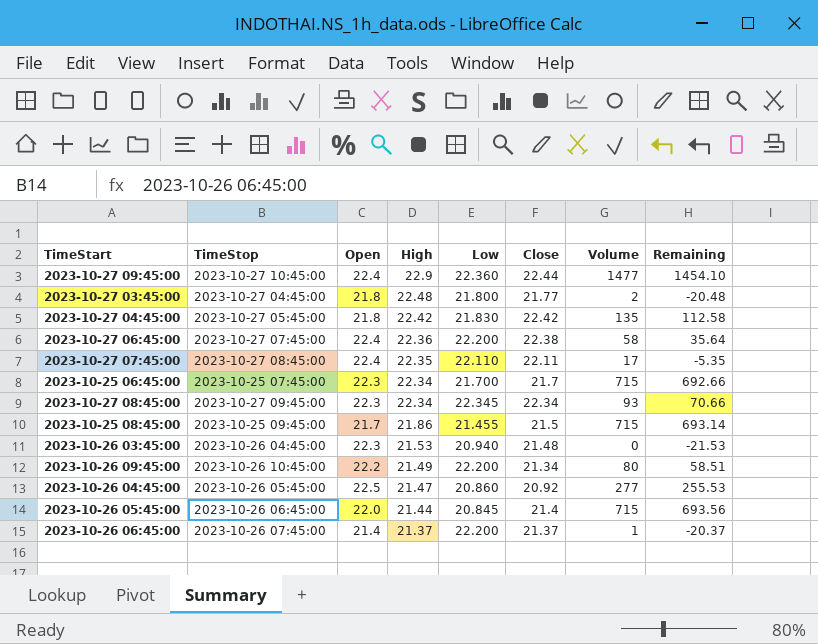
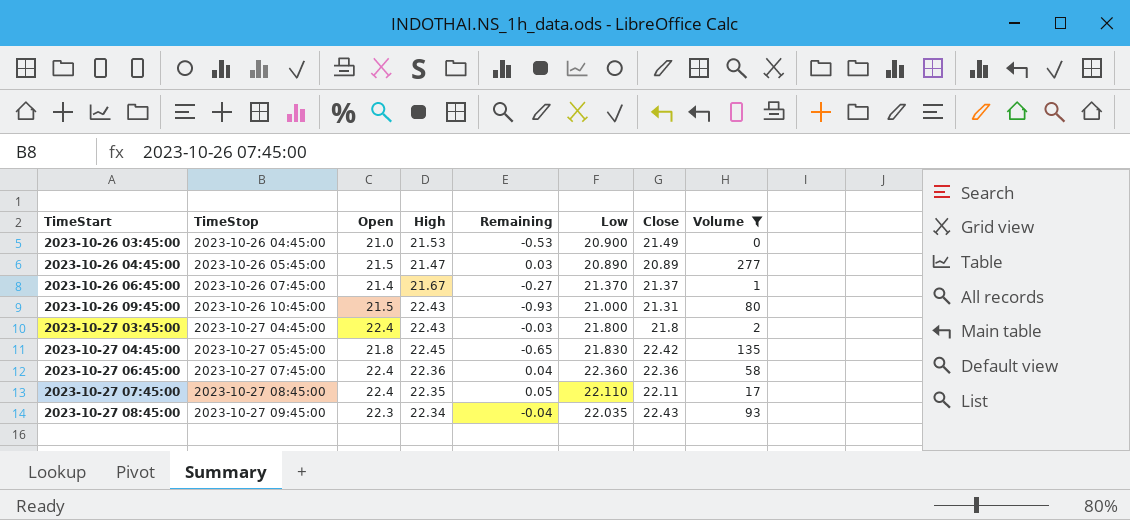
filter: none -> Volume <= 277
row order: High descending -> TimeStart ascending
column Remaining | formula: [Volume] - [High] -> [Open] - [High]
column Remaining | position: 8 -> 5
2023-10-26 03:45:00 | Open: 22.3 -> 21.0
2023-10-26 03:45:00 | Low: 20.940 -> 20.900
2023-10-26 03:45:00 | Close: 21.48 -> 21.49
2023-10-26 04:45:00 | Open: 22.5 -> 21.5
2023-10-26 04:45:00 | Low: 20.860 -> 20.890
2023-10-26 04:45:00 | Close: 20.92 -> 20.89
2023-10-26 06:45:00 | High: 21.37 -> 21.67
2023-10-26 06:45:00 | Low: 22.200 -> 21.370
2023-10-26 09:45:00 | Open: 22.2 -> 21.5
2023-10-26 09:45:00 | High: 21.49 -> 22.43
2023-10-26 09:45:00 | Low: 22.200 -> 21.000
2023-10-26 09:45:00 | Close: 21.34 -> 21.31
2023-10-27 03:45:00 | Open: 21.8 -> 22.4
2023-10-27 03:45:00 | High: 22.48 -> 22.43
2023-10-27 03:45:00 | Close: 21.77 -> 21.8
2023-10-27 04:45:00 | High: 22.42 -> 22.45
2023-10-27 06:45:00 | Low: 22.200 -> 22.360
2023-10-27 06:45:00 | Close: 22.38 -> 22.36
2023-10-27 08:45:00 | Low: 22.345 -> 22.035
2023-10-27 08:45:00 | Close: 22.34 -> 22.43

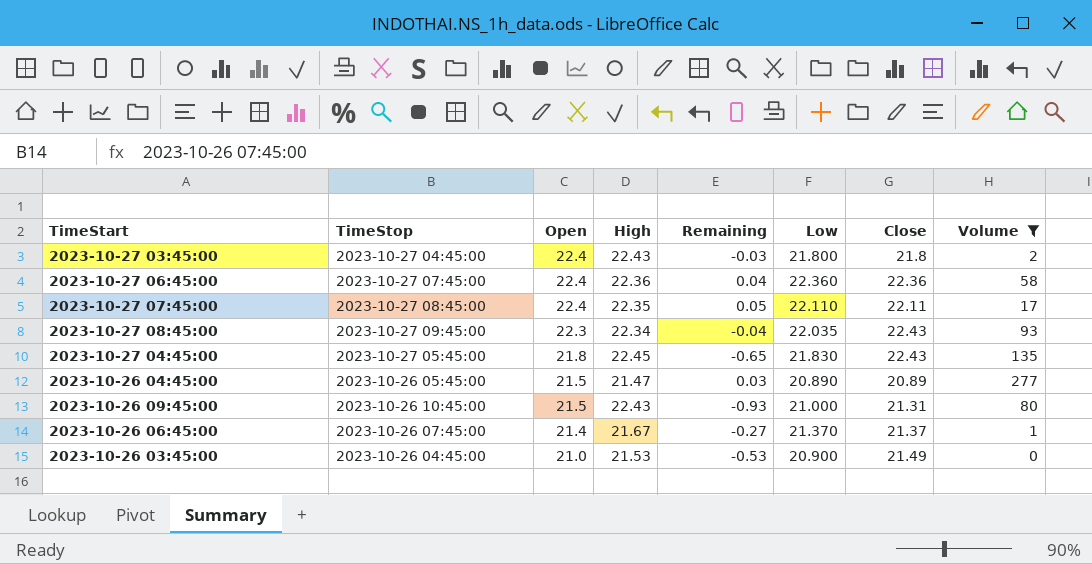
row order: TimeStart ascending -> Open descending
2023-10-27 04:45:00 | Close: 22.42 -> 22.43

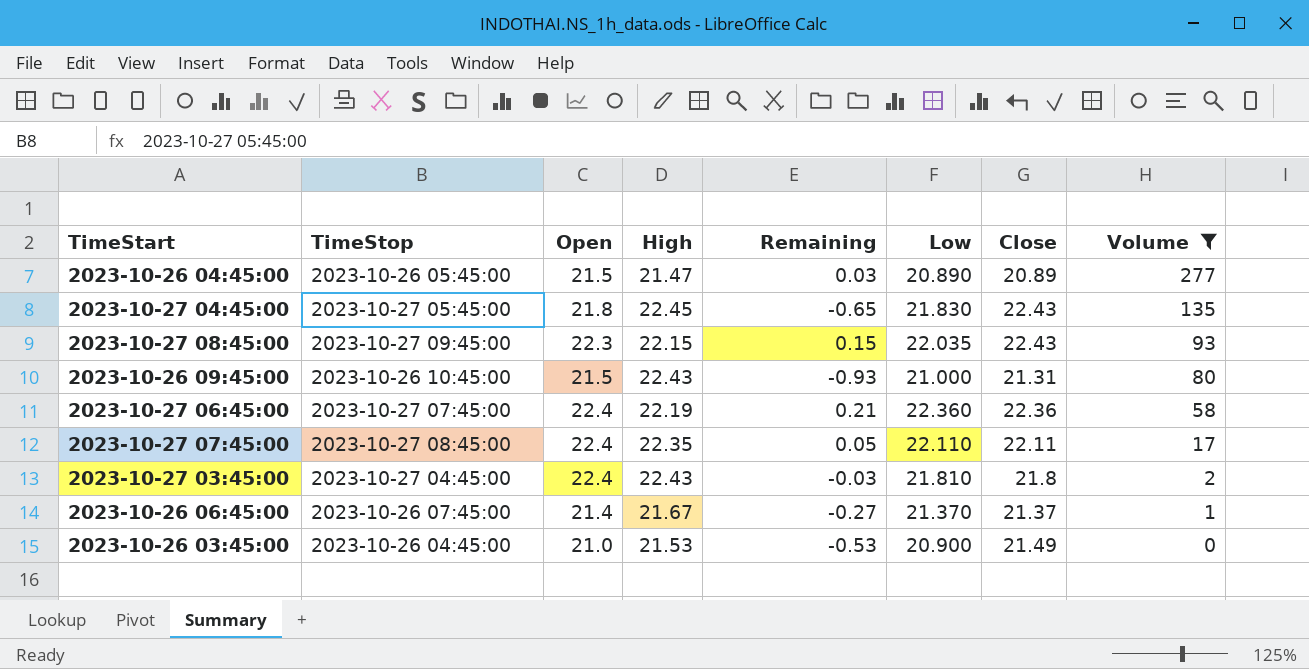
row order: Open descending -> Volume descending
2023-10-27 08:45:00 | High: 22.34 -> 22.15
2023-10-27 08:45:00 | Remaining: -0.04 -> 0.15
2023-10-27 06:45:00 | High: 22.36 -> 22.19
2023-10-27 06:45:00 | Remaining: 0.04 -> 0.21
2023-10-27 03:45:00 | Low: 21.800 -> 21.810

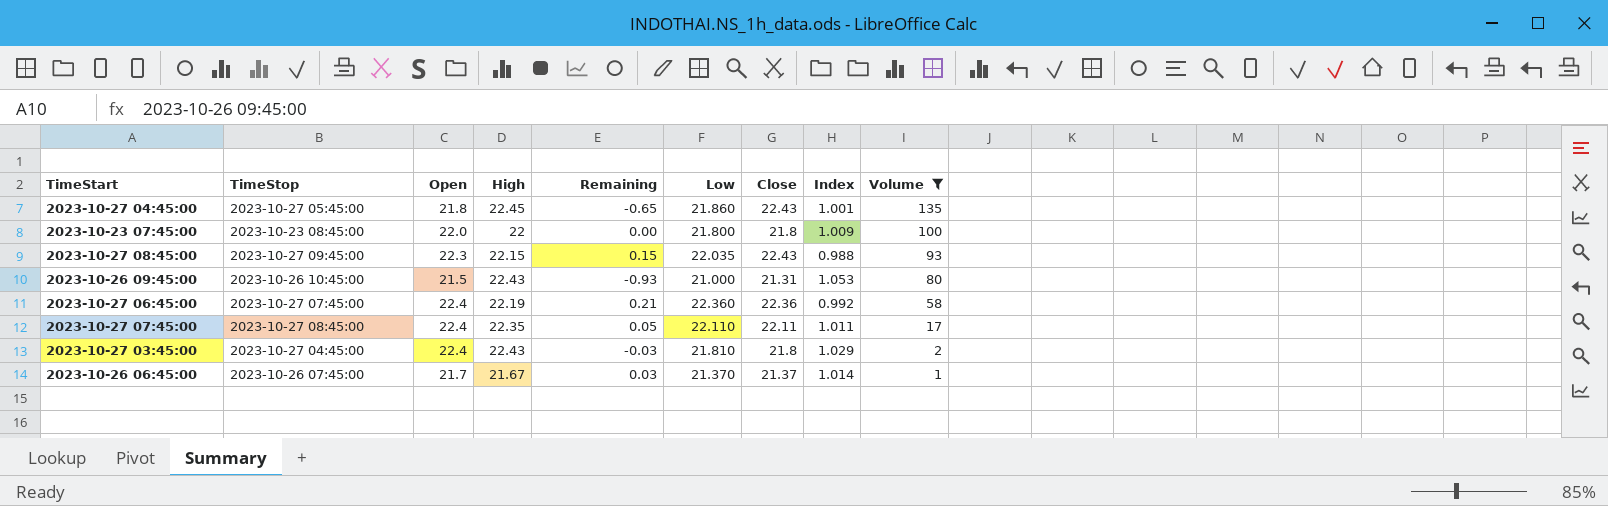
column Index | formula: none -> [High] / [Close]
row 2023-10-26 04:45:00: 2023-10-26 05:45:00 | 21.5 | 21.47 | 0.03 | 20.890 | 20.89 | 277 -> none
row 2023-10-26 03:45:00: 2023-10-26 04:45:00 | 21.0 | 21.53 | -0.53 | 20.900 | 21.49 | 0 -> none
2023-10-27 04:45:00 | Low: 21.830 -> 21.860
row 2023-10-23 07:45:00: none -> 2023-10-23 08:45:00 | 22.0 | 22 | 0.00 | 21.800 | 21.8 | 1.009 | 100
2023-10-26 06:45:00 | Open: 21.4 -> 21.7
2023-10-26 06:45:00 | Remaining: -0.27 -> 0.03

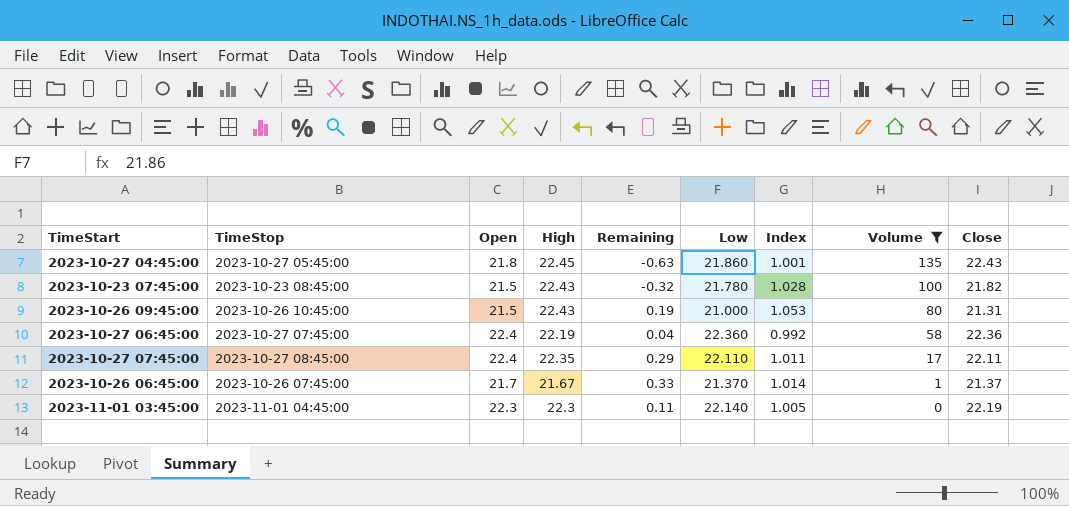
column Remaining | formula: [Open] - [High] -> [Open] - [Close]
column Close | position: 7 -> 9
row 2023-10-27 08:45:00: 2023-10-27 09:45:00 | 22.3 | 22.15 | 0.15 | 22.035 | 22.43 | 0.988 | 93 -> none
row 2023-10-27 03:45:00: 2023-10-27 04:45:00 | 22.4 | 22.43 | -0.03 | 21.810 | 21.8 | 1.029 | 2 -> none
2023-10-23 07:45:00 | Open: 22.0 -> 21.5
2023-10-23 07:45:00 | High: 22 -> 22.43
2023-10-23 07:45:00 | Low: 21.800 -> 21.780
2023-10-23 07:45:00 | Index: 1.009 -> 1.028
2023-10-23 07:45:00 | Close: 21.8 -> 21.82
row 2023-11-01 03:45:00: none -> 2023-11-01 04:45:00 | 22.3 | 22.3 | 0.11 | 22.140 | 1.005 | 0 | 22.19

